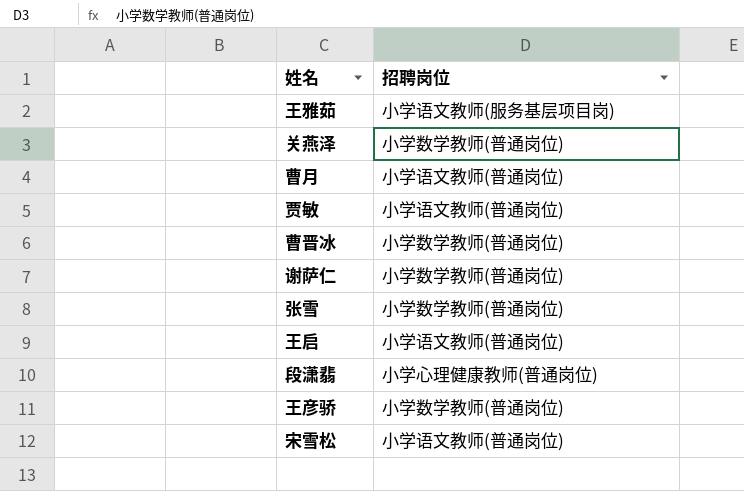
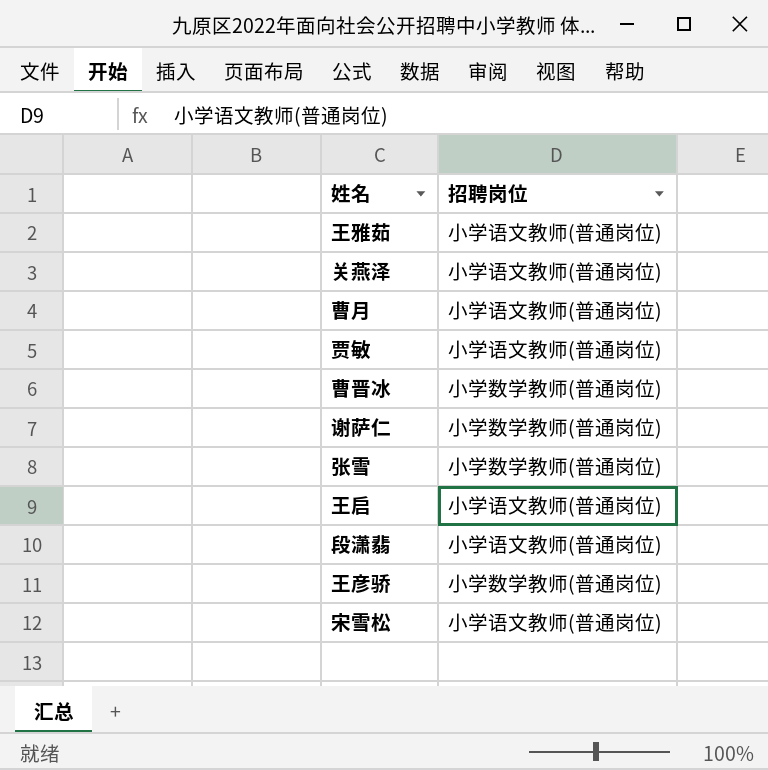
王雅茹 | 招聘岗位: 小学语文教师(服务基层项目岗) -> 小学语文教师(普通岗位)
关燕泽 | 招聘岗位: 小学数学教师(普通岗位) -> 小学语文教师(普通岗位)
段潇翡 | 招聘岗位: 小学心理健康教师(普通岗位) -> 小学语文教师(普通岗位)

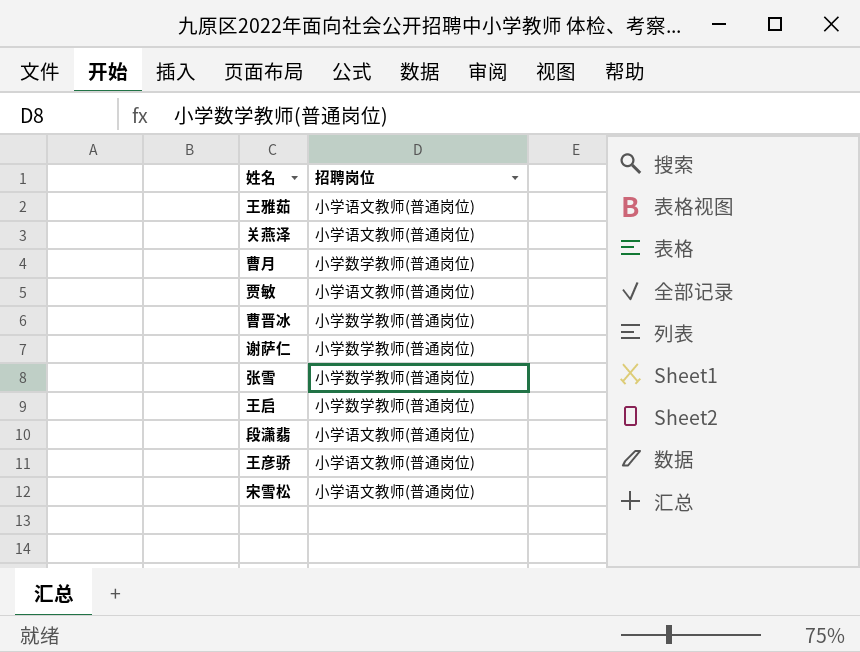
曹月 | 招聘岗位: 小学语文教师(普通岗位) -> 小学数学教师(普通岗位)
王启 | 招聘岗位: 小学语文教师(普通岗位) -> 小学数学教师(普通岗位)
王彦骄 | 招聘岗位: 小学数学教师(普通岗位) -> 小学语文教师(普通岗位)

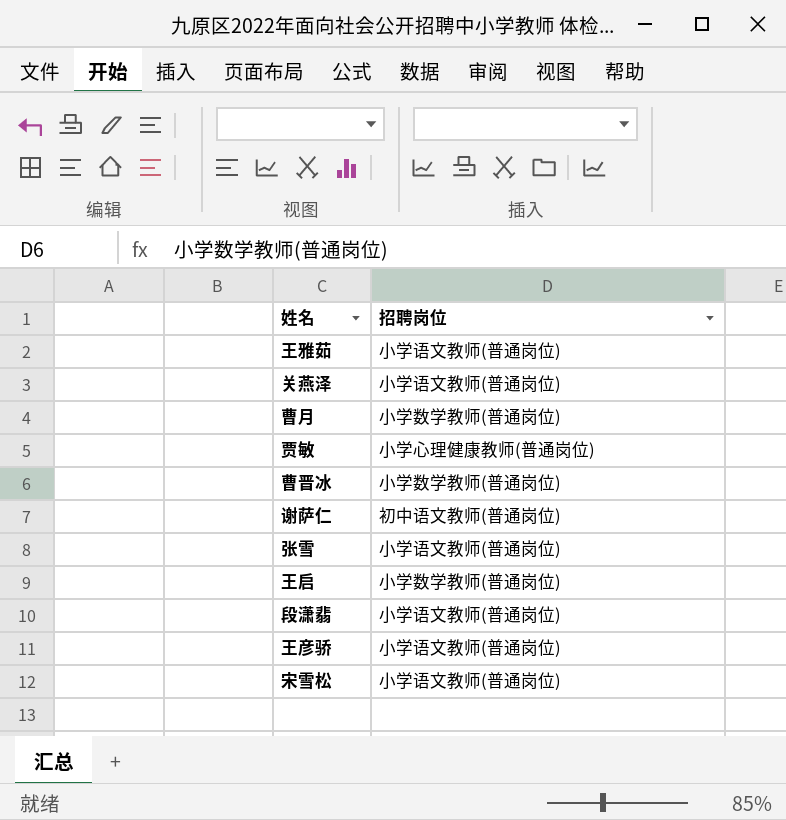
贾敏 | 招聘岗位: 小学语文教师(普通岗位) -> 小学心理健康教师(普通岗位)
谢萨仁 | 招聘岗位: 小学数学教师(普通岗位) -> 初中语文教师(普通岗位)
张雪 | 招聘岗位: 小学数学教师(普通岗位) -> 小学语文教师(普通岗位)

